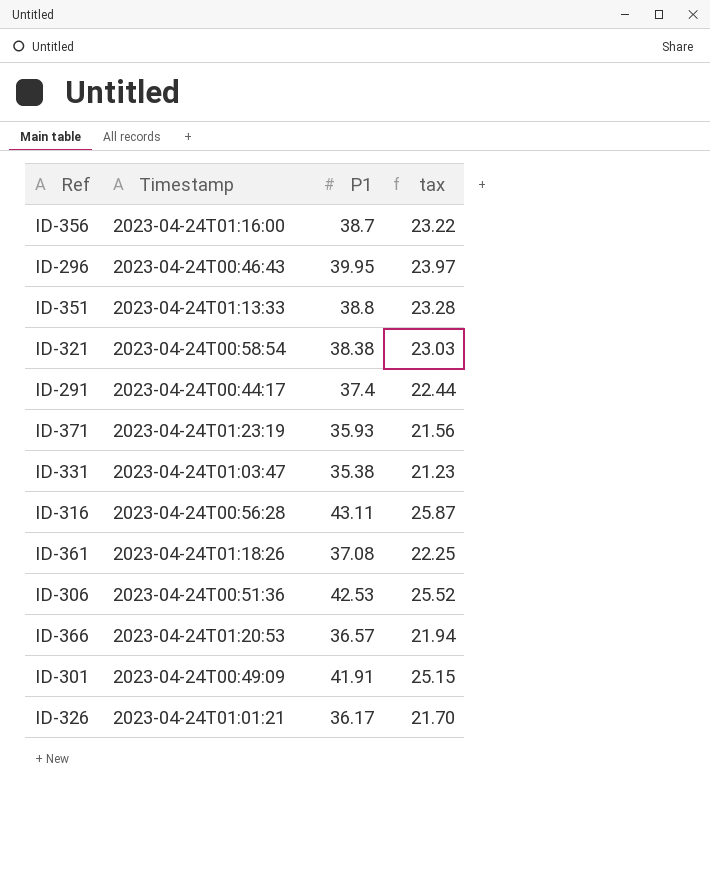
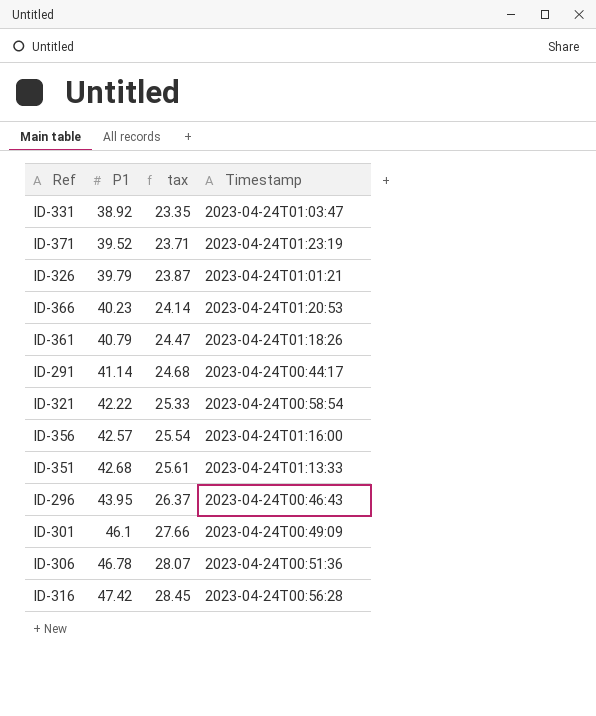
row order: none -> P1 ascending
column Timestamp | position: 2 -> 4
ID-331 | P1: 35.38 -> 38.92
ID-331 | tax: 21.23 -> 23.35
ID-371 | P1: 35.93 -> 39.52
ID-371 | tax: 21.56 -> 23.71
ID-326 | P1: 36.17 -> 39.79
ID-326 | tax: 21.70 -> 23.87
ID-366 | P1: 36.57 -> 40.23
ID-366 | tax: 21.94 -> 24.14
ID-361 | P1: 37.08 -> 40.79
ID-361 | tax: 22.25 -> 24.47
ID-291 | P1: 37.4 -> 41.14
ID-291 | tax: 22.44 -> 24.68
ID-321 | P1: 38.38 -> 42.22
ID-321 | tax: 23.03 -> 25.33
ID-356 | P1: 38.7 -> 42.57
ID-356 | tax: 23.22 -> 25.54
ID-351 | P1: 38.8 -> 42.68
ID-351 | tax: 23.28 -> 25.61
ID-296 | P1: 39.95 -> 43.95
ID-296 | tax: 23.97 -> 26.37
ID-301 | P1: 41.91 -> 46.1
ID-301 | tax: 25.15 -> 27.66
ID-306 | P1: 42.53 -> 46.78
ID-306 | tax: 25.52 -> 28.07
ID-316 | P1: 43.11 -> 47.42
ID-316 | tax: 25.87 -> 28.45

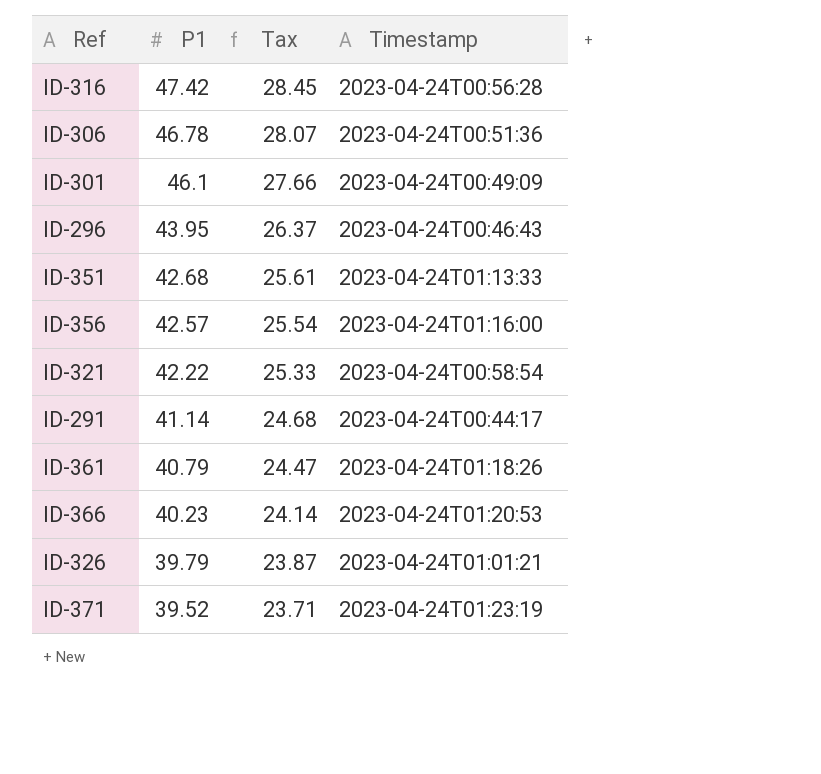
row order: P1 ascending -> P1 descending
column name: tax -> Tax
row ID-331: 38.92 | 23.35 | 2023-04-24T01:03:47 -> none

